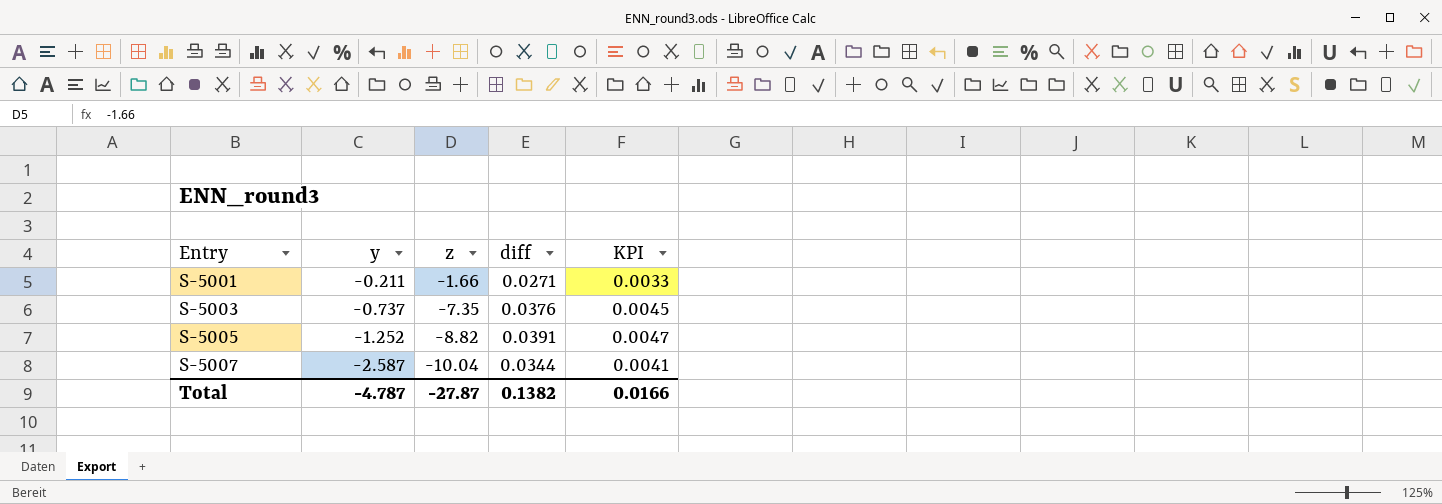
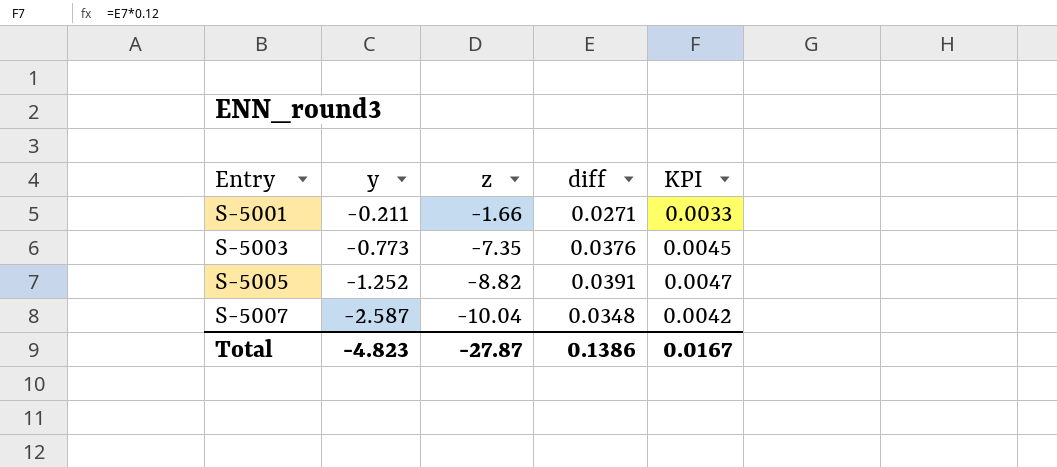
S-5003 | y: -0.737 -> -0.773
S-5007 | diff: 0.0344 -> 0.0348
S-5007 | KPI: 0.0041 -> 0.0042
Total | y: -4.787 -> -4.823
Total | diff: 0.1382 -> 0.1386
Total | KPI: 0.0166 -> 0.0167

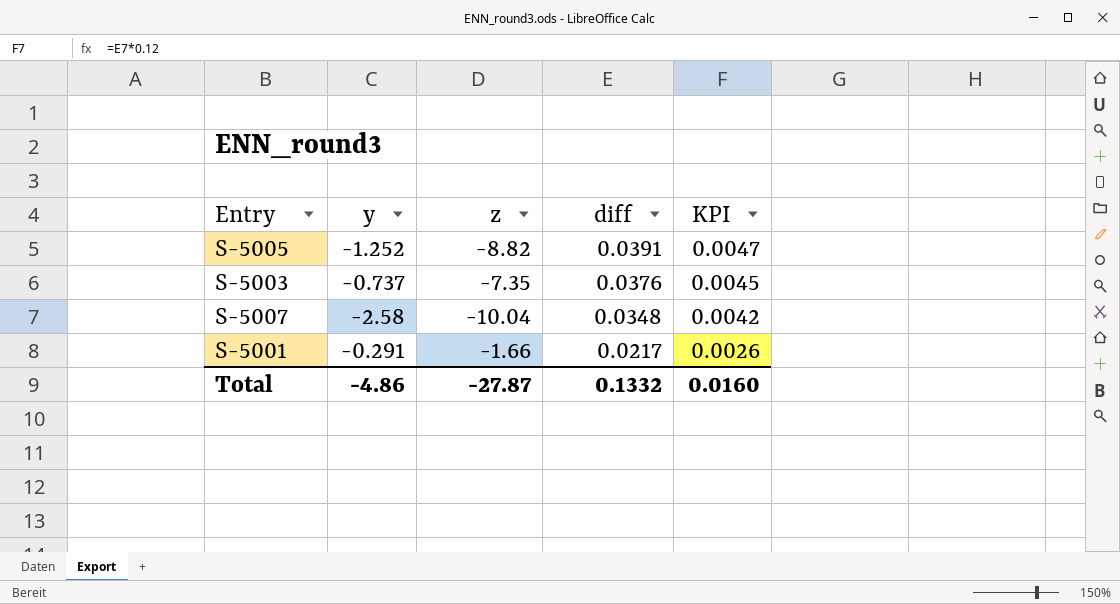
row order: Entry ascending -> diff descending
S-5003 | y: -0.773 -> -0.737
S-5007 | y: -2.587 -> -2.58
S-5001 | y: -0.211 -> -0.291
S-5001 | diff: 0.0271 -> 0.0217
S-5001 | KPI: 0.0033 -> 0.0026
Total | y: -4.823 -> -4.86
Total | diff: 0.1386 -> 0.1332
Total | KPI: 0.0167 -> 0.0160

